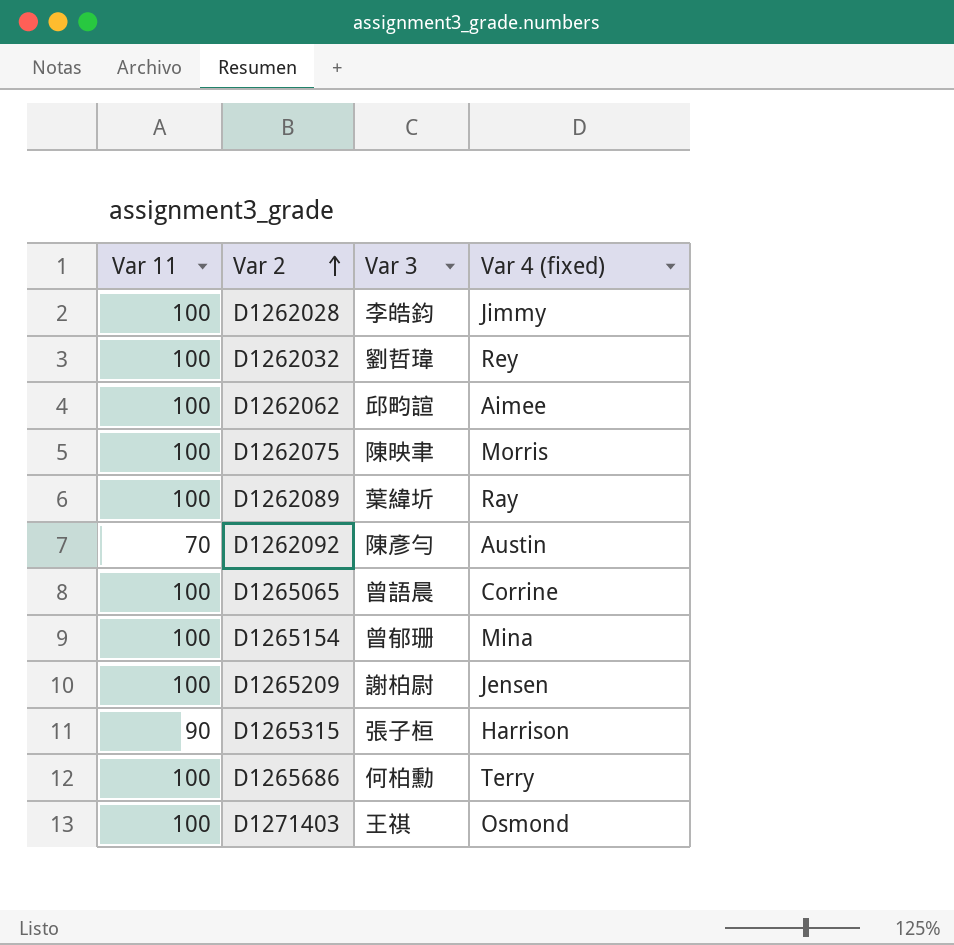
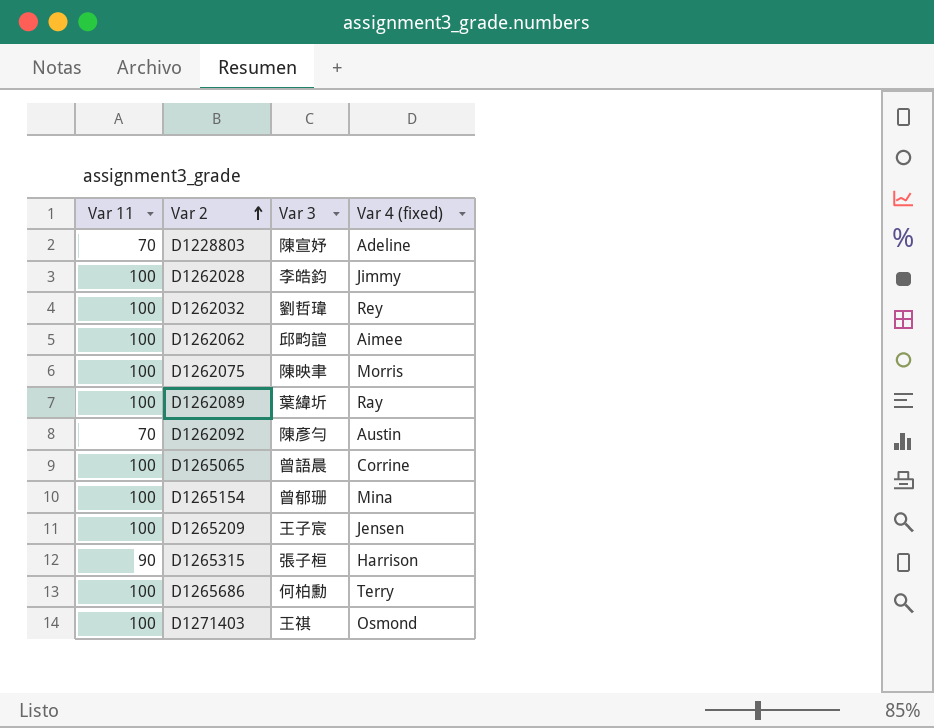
row D1228803: none -> 70 | 陳宣妤 | Adeline
D1265209 | Var 3: 謝柏尉 -> 王子宸

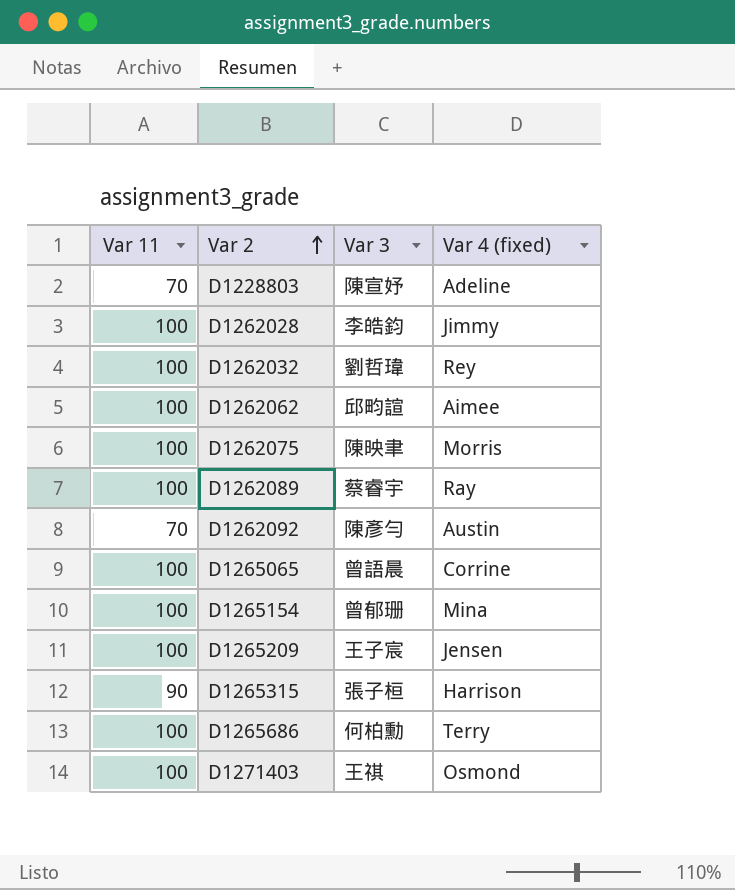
D1262089 | Var 3: 葉緯圻 -> 蔡睿宇

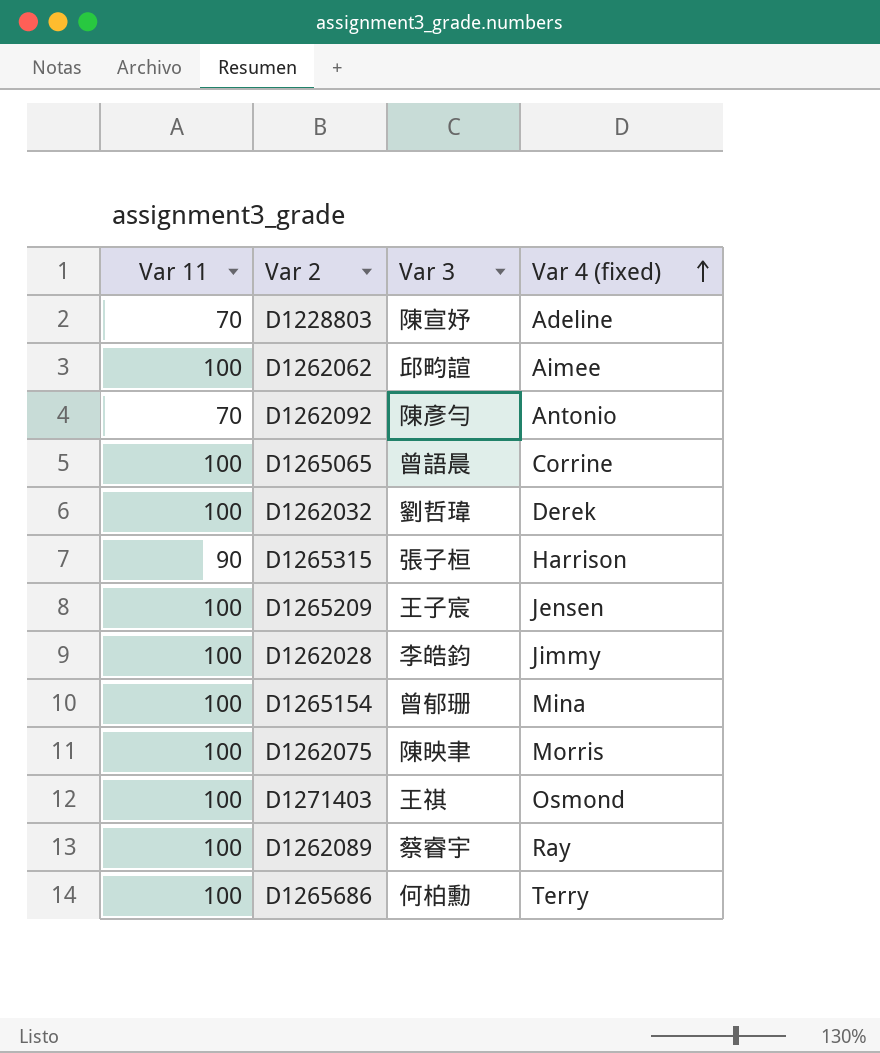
row order: Var 2 ascending -> Var 4 (fixed) ascending
D1262092 | Var 4 (fixed): Austin -> Antonio
D1262032 | Var 4 (fixed): Rey -> Derek

